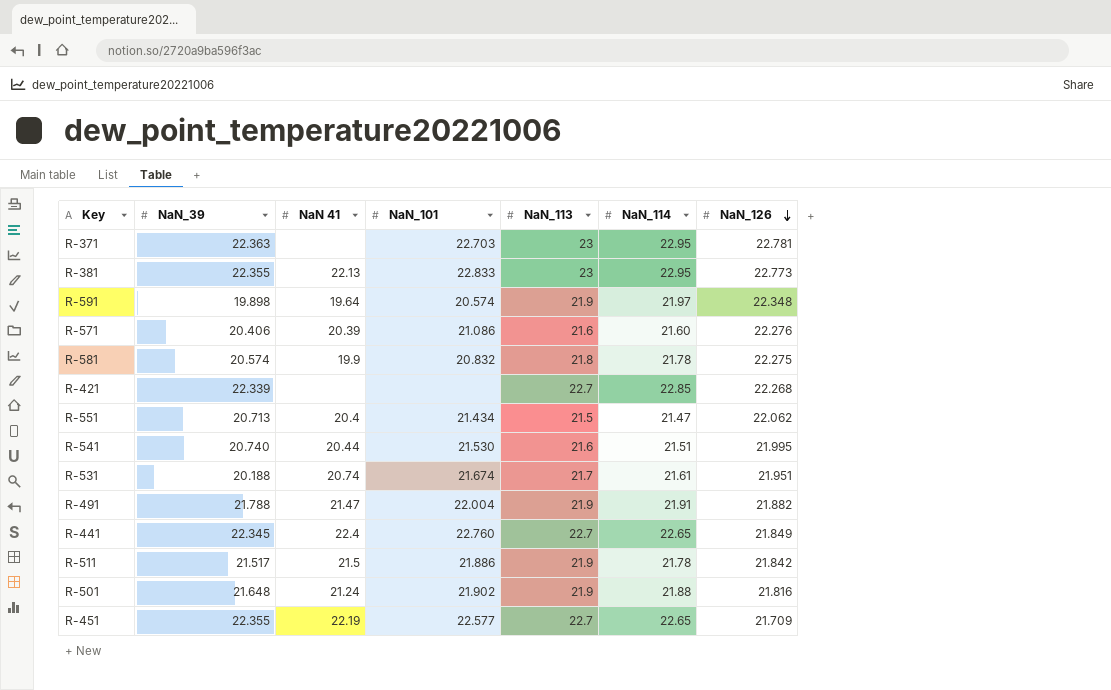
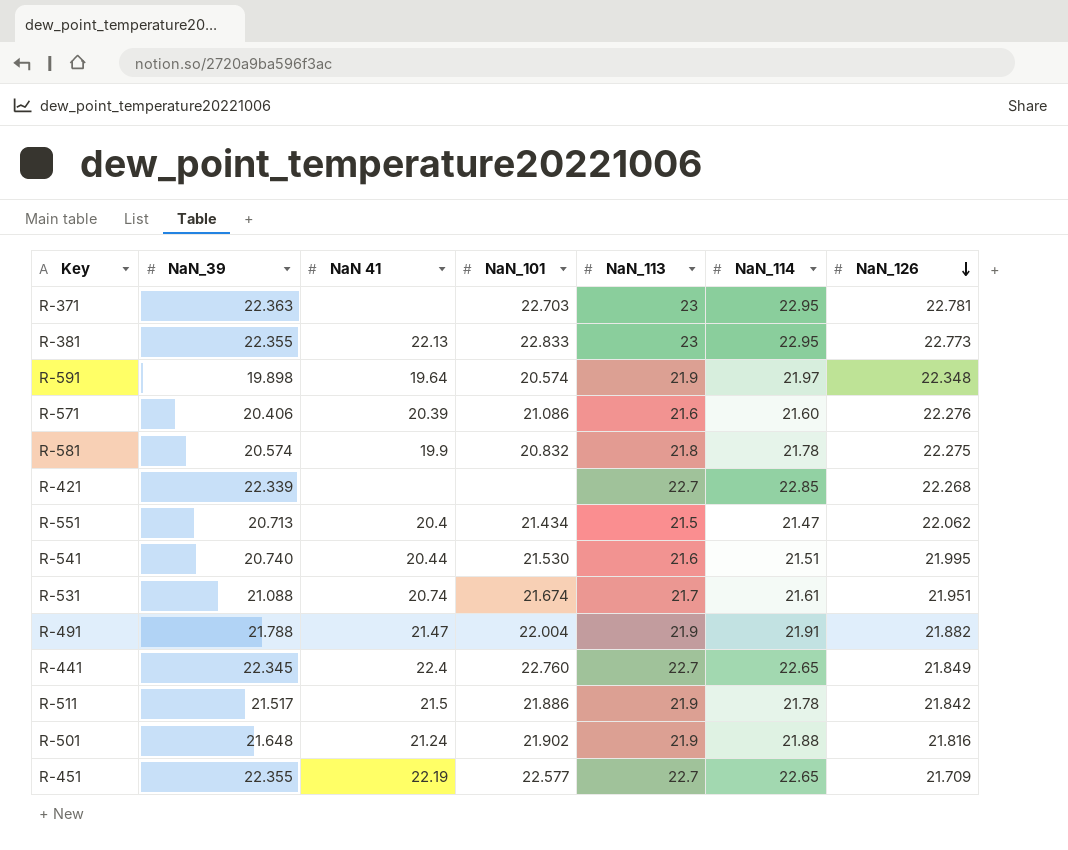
R-531 | NaN_39: 20.188 -> 21.088

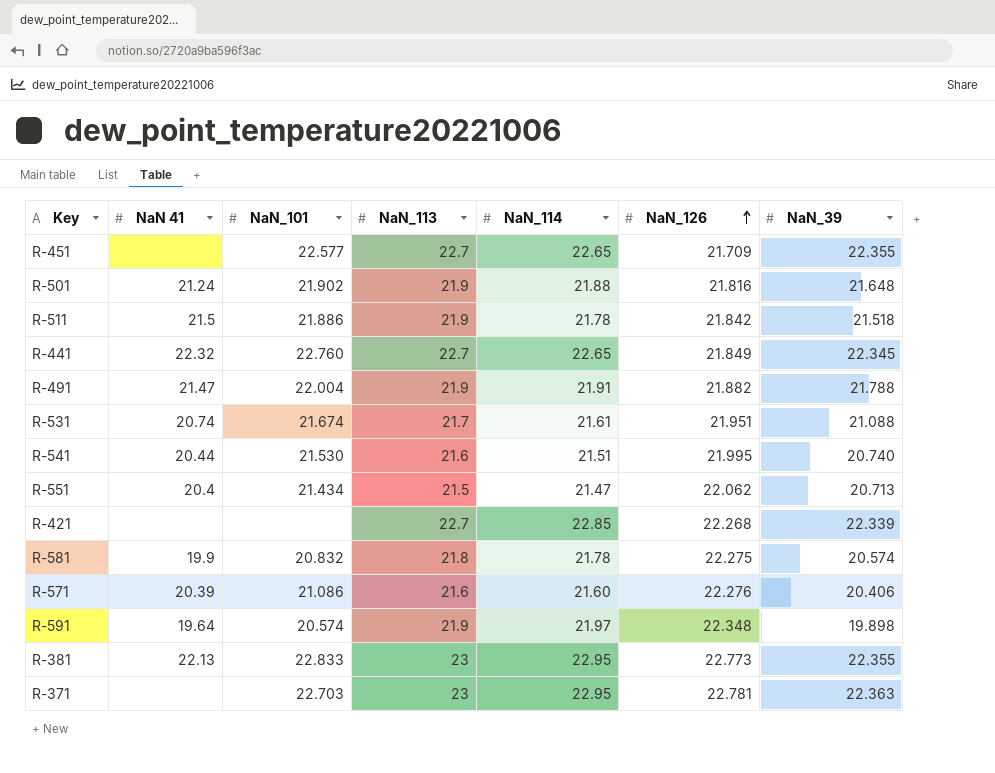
row order: NaN_126 descending -> NaN_126 ascending
column NaN_39 | position: 2 -> 7
R-451 | NaN 41: 22.19 -> none
R-511 | NaN_39: 21.517 -> 21.518
R-441 | NaN 41: 22.4 -> 22.32

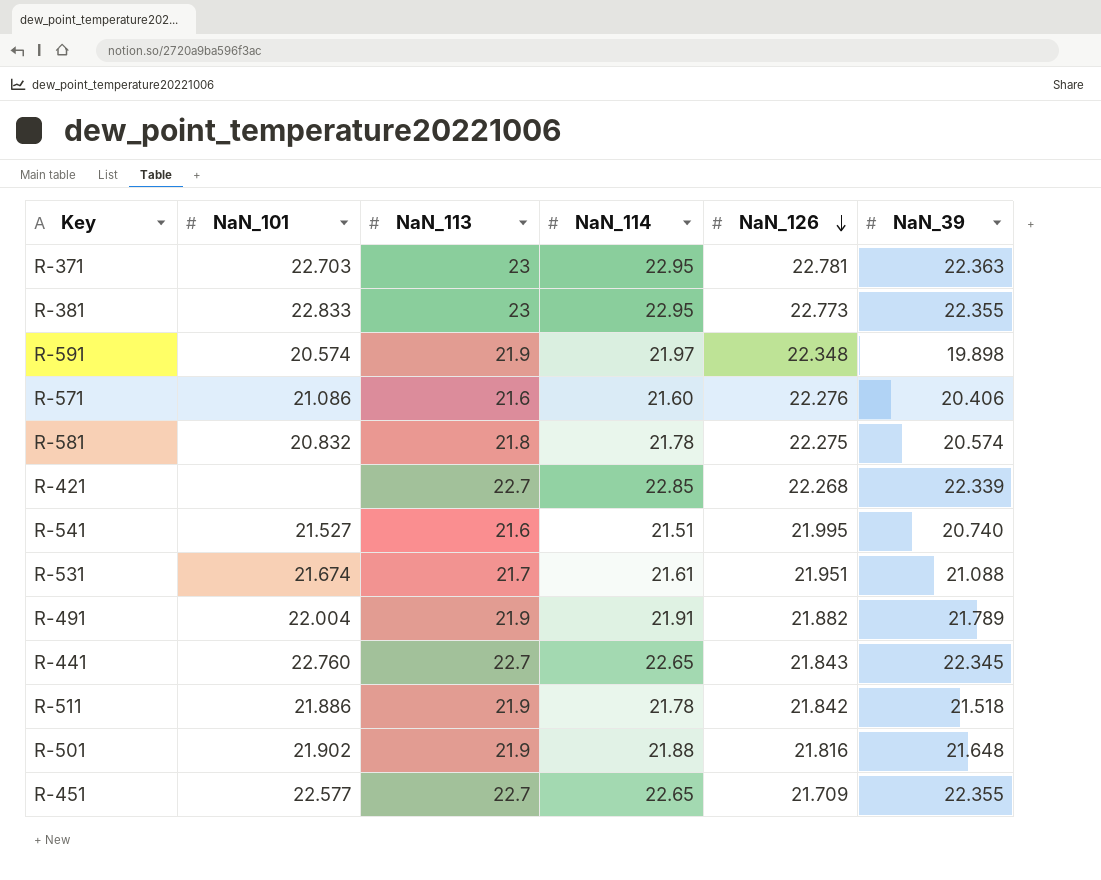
row order: NaN_126 ascending -> NaN_126 descending
column NaN 41 | position: 2 -> none
row R-551: 20.4 | 21.434 | 21.5 | 21.47 | 22.062 | 20.713 -> none
R-541 | NaN_101: 21.530 -> 21.527
R-491 | NaN_39: 21.788 -> 21.789
R-441 | NaN_126: 21.849 -> 21.843

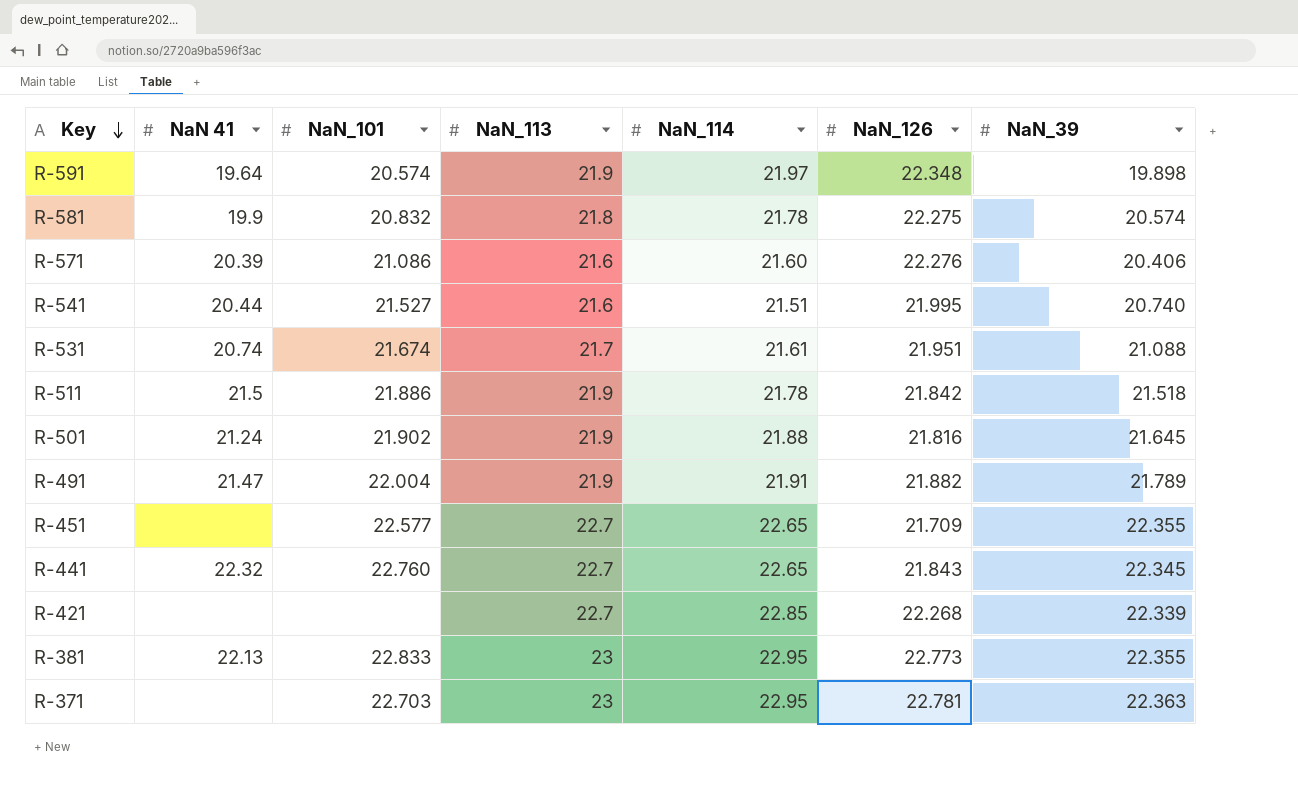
row order: NaN_126 descending -> Key descending
column NaN 41 | position: none -> 2
R-501 | NaN_39: 21.648 -> 21.645

